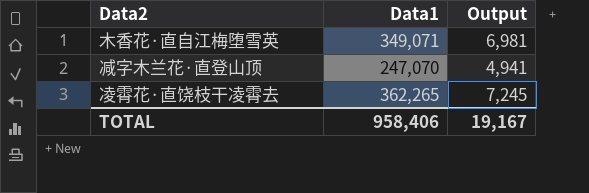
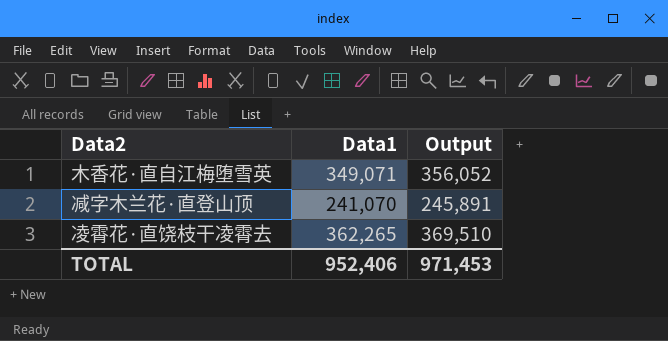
column Output | formula: [Data1] * 0.02 -> [Data1] * 1.02
减字木兰花·直登山顶 | Data1: 247,070 -> 241,070
TOTAL | Data1: 958,406 -> 952,406
TOTAL | Output: 19,167 -> 971,453

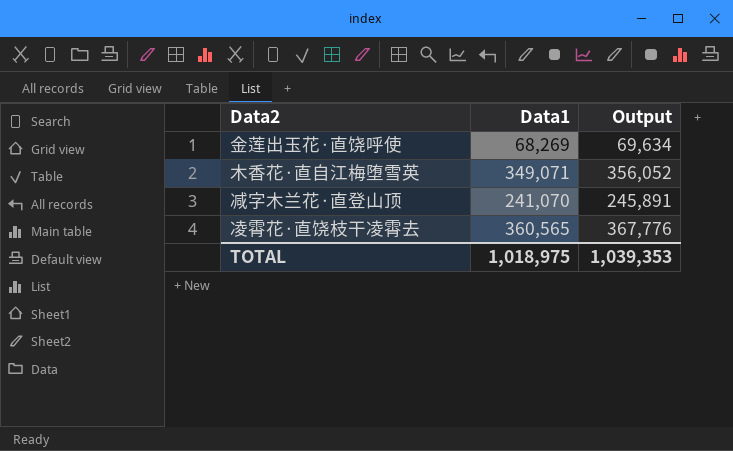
row 金莲出玉花·直饶呼使: none -> 68,269 | 69,634
凌霄花·直饶枝干凌霄去 | Data1: 362,265 -> 360,565
凌霄花·直饶枝干凌霄去 | Output: 369,510 -> 367,776
TOTAL | Data1: 952,406 -> 1,018,975
TOTAL | Output: 971,453 -> 1,039,353

